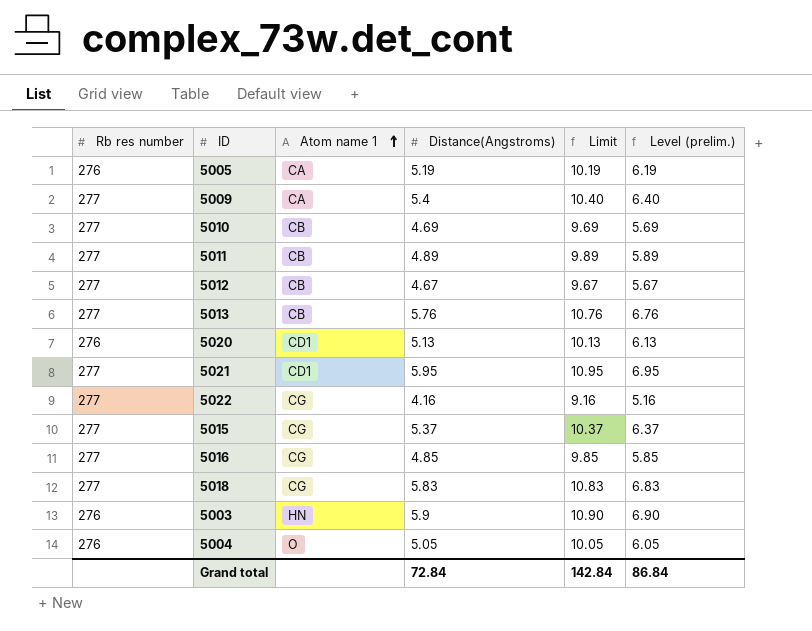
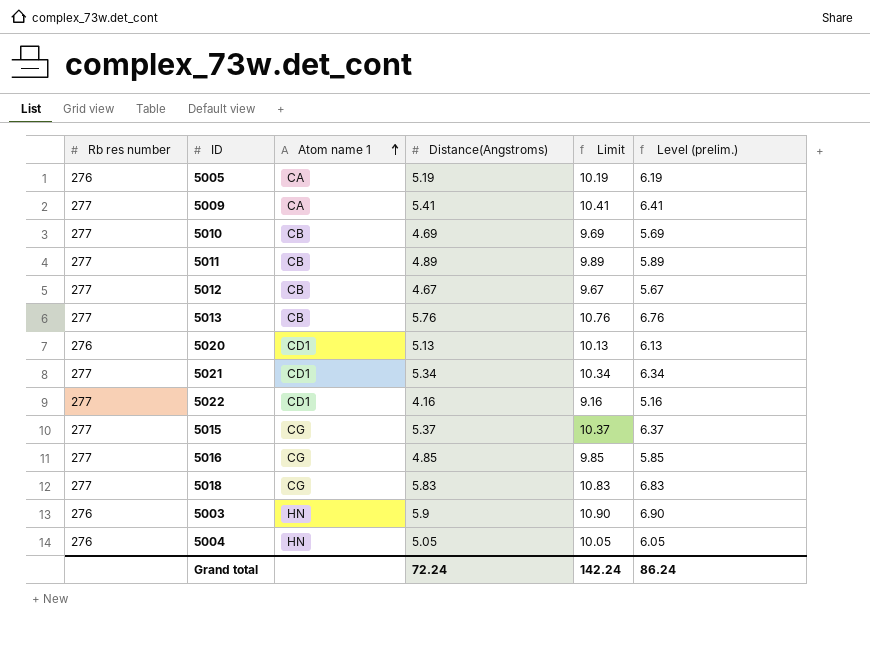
5009 | Distance(Angstroms): 5.4 -> 5.41
5009 | Limit: 10.40 -> 10.41
5009 | Level (prelim.): 6.40 -> 6.41
5021 | Distance(Angstroms): 5.95 -> 5.34
5021 | Limit: 10.95 -> 10.34
5021 | Level (prelim.): 6.95 -> 6.34
5022 | Atom name 1: CG -> CD1
5004 | Atom name 1: O -> HN
Grand total | Distance(Angstroms): 72.84 -> 72.24
Grand total | Limit: 142.84 -> 142.24
Grand total | Level (prelim.): 86.84 -> 86.24

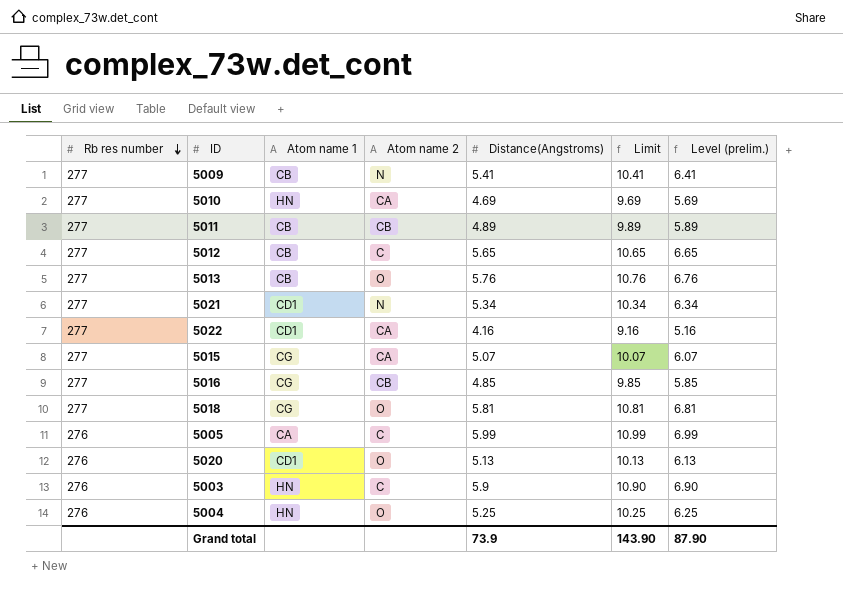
row order: Atom name 1 ascending -> Rb res number descending
column Atom name 2 | position: none -> 4
5009 | Atom name 1: CA -> CB
5010 | Atom name 1: CB -> HN
5012 | Distance(Angstroms): 4.67 -> 5.65
5012 | Limit: 9.67 -> 10.65
5012 | Level (prelim.): 5.67 -> 6.65
5015 | Distance(Angstroms): 5.37 -> 5.07
5015 | Limit: 10.37 -> 10.07
5015 | Level (prelim.): 6.37 -> 6.07
5018 | Distance(Angstroms): 5.83 -> 5.81
5018 | Limit: 10.83 -> 10.81
5018 | Level (prelim.): 6.83 -> 6.81
5005 | Distance(Angstroms): 5.19 -> 5.99
5005 | Limit: 10.19 -> 10.99
5005 | Level (prelim.): 6.19 -> 6.99
5004 | Distance(Angstroms): 5.05 -> 5.25
5004 | Limit: 10.05 -> 10.25
5004 | Level (prelim.): 6.05 -> 6.25
Grand total | Distance(Angstroms): 72.24 -> 73.9
Grand total | Limit: 142.24 -> 143.90
Grand total | Level (prelim.): 86.24 -> 87.90

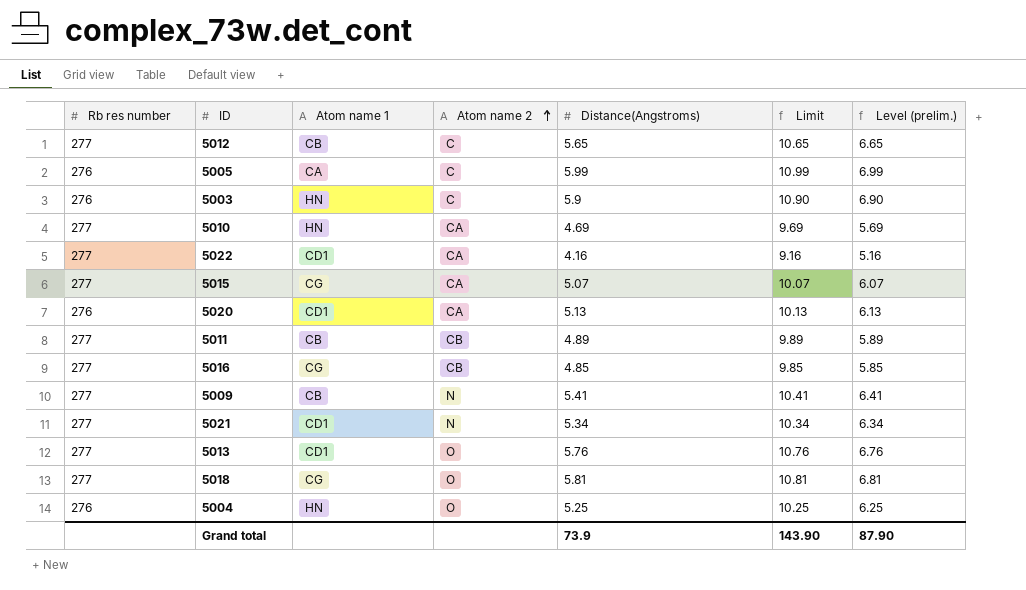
row order: Rb res number descending -> Atom name 2 ascending
5020 | Atom name 2: O -> CA
5013 | Atom name 1: CB -> CD1

